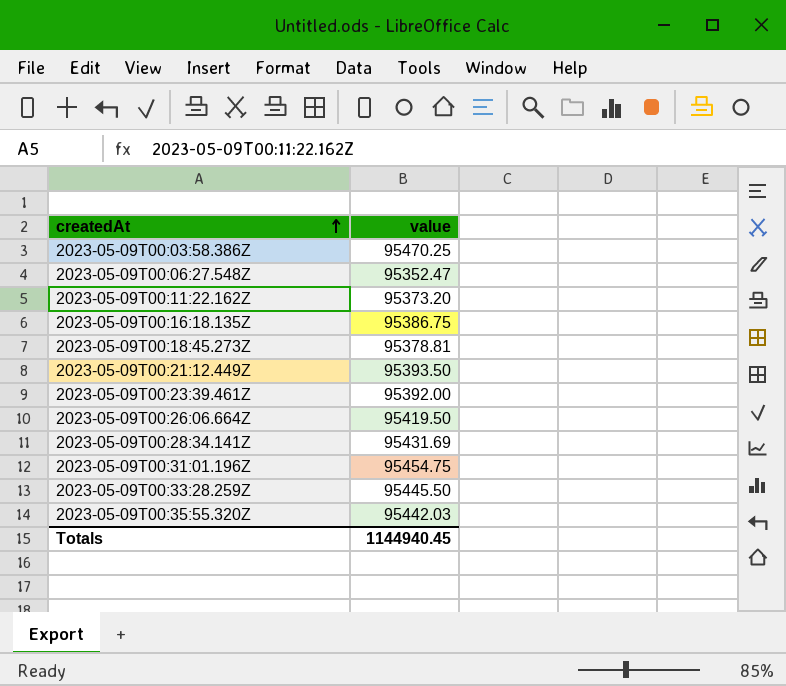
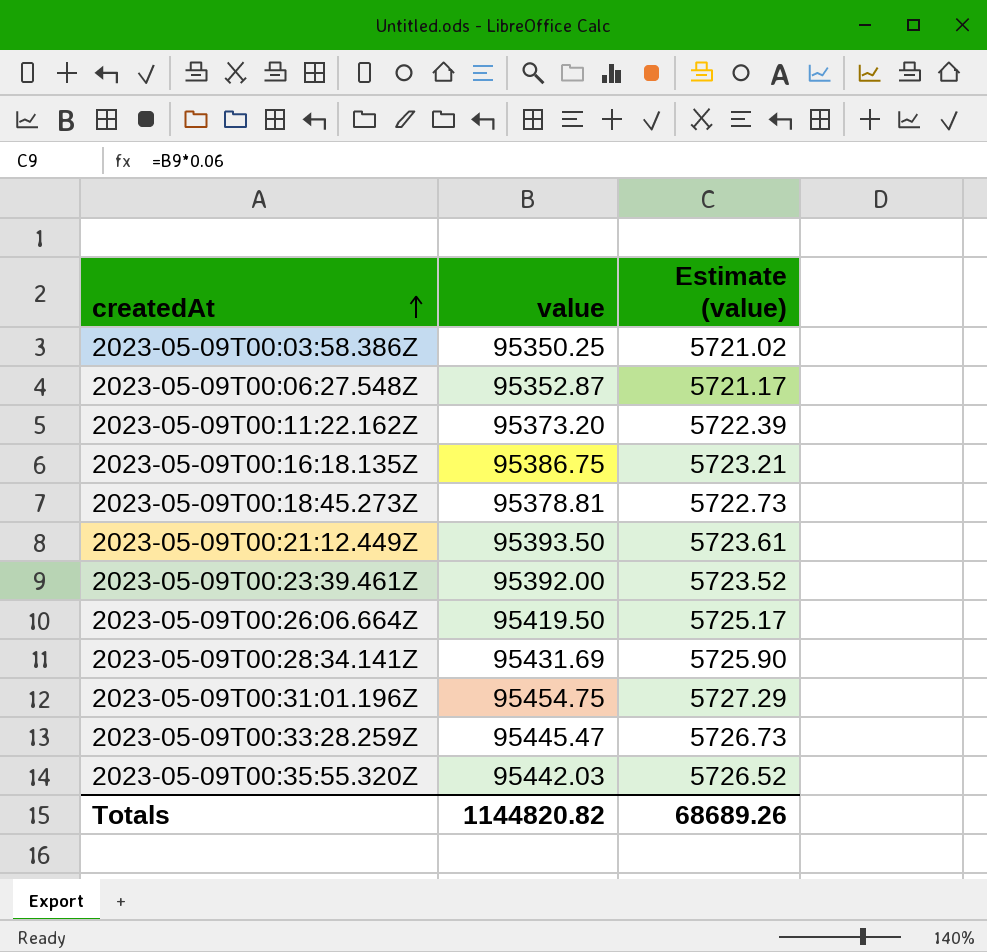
column Estimate (value) | formula: none -> [value] * 0.06
2023-05-09T00:03:58.386Z | value: 95470.25 -> 95350.25
2023-05-09T00:06:27.548Z | value: 95352.47 -> 95352.87
2023-05-09T00:33:28.259Z | value: 95445.50 -> 95445.47
Totals | value: 1144940.45 -> 1144820.82

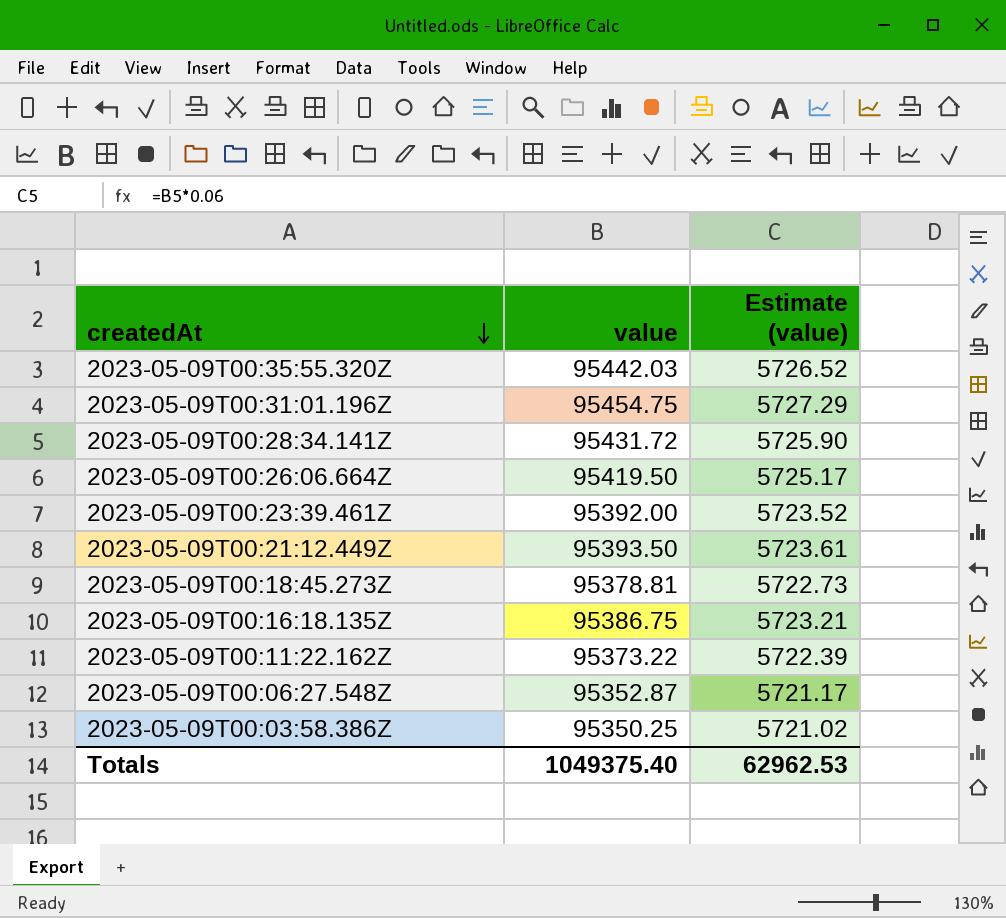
row order: createdAt ascending -> createdAt descending
row 2023-05-09T00:33:28.259Z: 95445.47 | 5726.73 -> none
2023-05-09T00:28:34.141Z | value: 95431.69 -> 95431.72
2023-05-09T00:11:22.162Z | value: 95373.20 -> 95373.22
Totals | value: 1144820.82 -> 1049375.40
Totals | Estimate (value): 68689.26 -> 62962.53

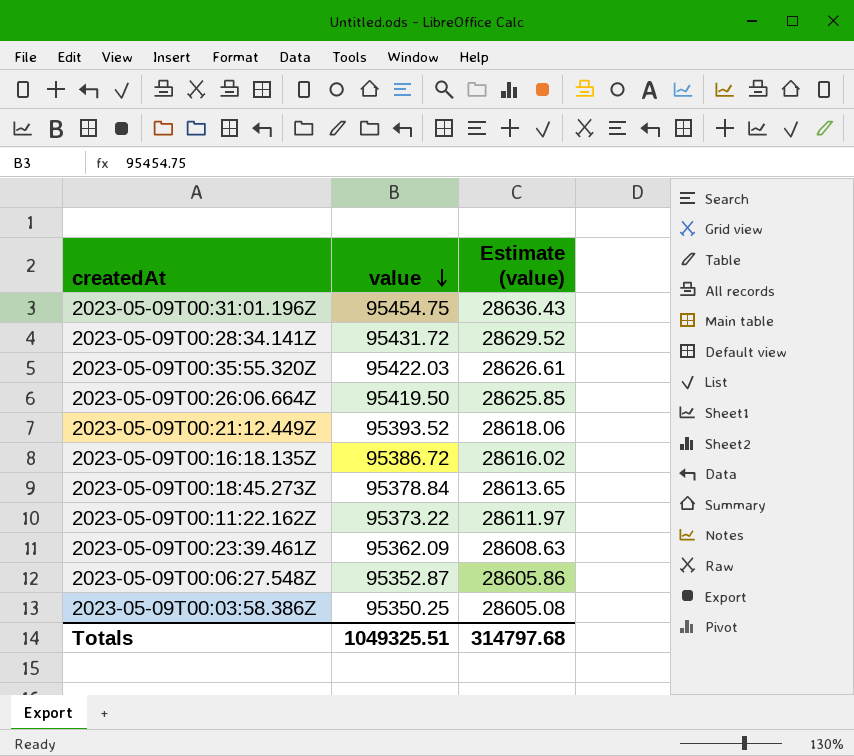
row order: createdAt descending -> value descending
column Estimate (value) | formula: [value] * 0.06 -> [value] * 0.3
2023-05-09T00:35:55.320Z | value: 95442.03 -> 95422.03
2023-05-09T00:21:12.449Z | value: 95393.50 -> 95393.52
2023-05-09T00:16:18.135Z | value: 95386.75 -> 95386.72
2023-05-09T00:18:45.273Z | value: 95378.81 -> 95378.84
2023-05-09T00:23:39.461Z | value: 95392.00 -> 95362.09
Totals | value: 1049375.40 -> 1049325.51
Totals | Estimate (value): 62962.53 -> 314797.68

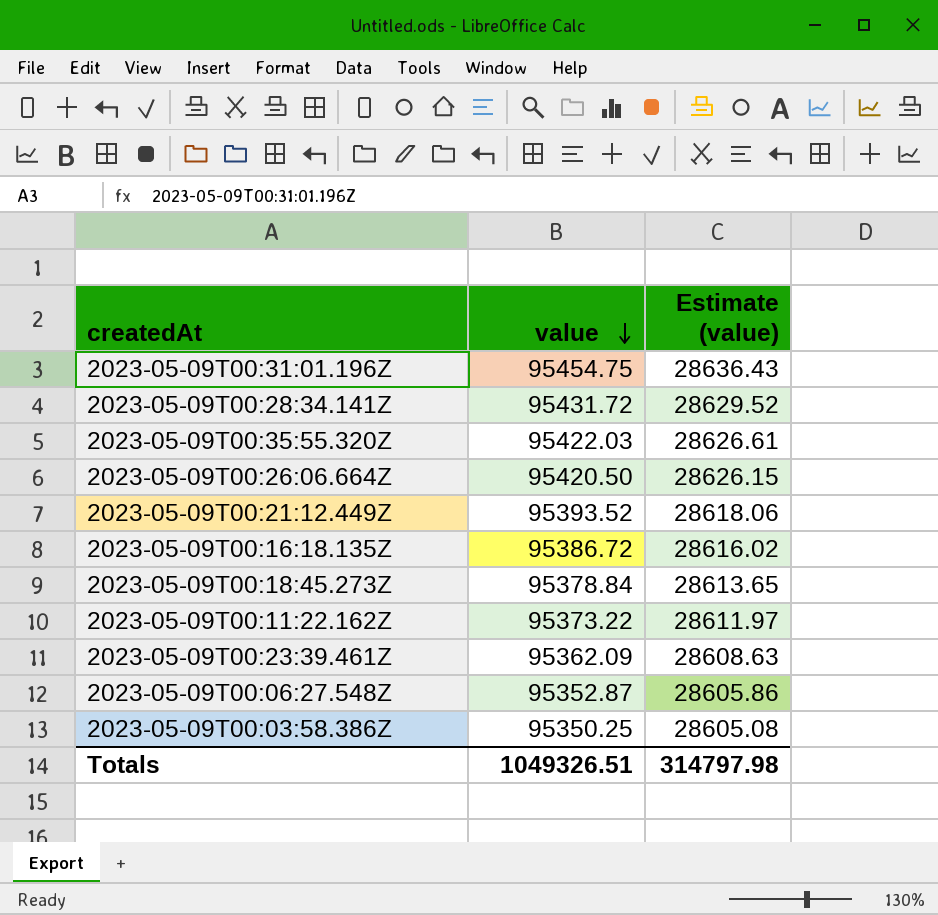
2023-05-09T00:26:06.664Z | value: 95419.50 -> 95420.50
2023-05-09T00:26:06.664Z | Estimate (value): 28625.85 -> 28626.15
Totals | value: 1049325.51 -> 1049326.51
Totals | Estimate (value): 314797.68 -> 314797.98

